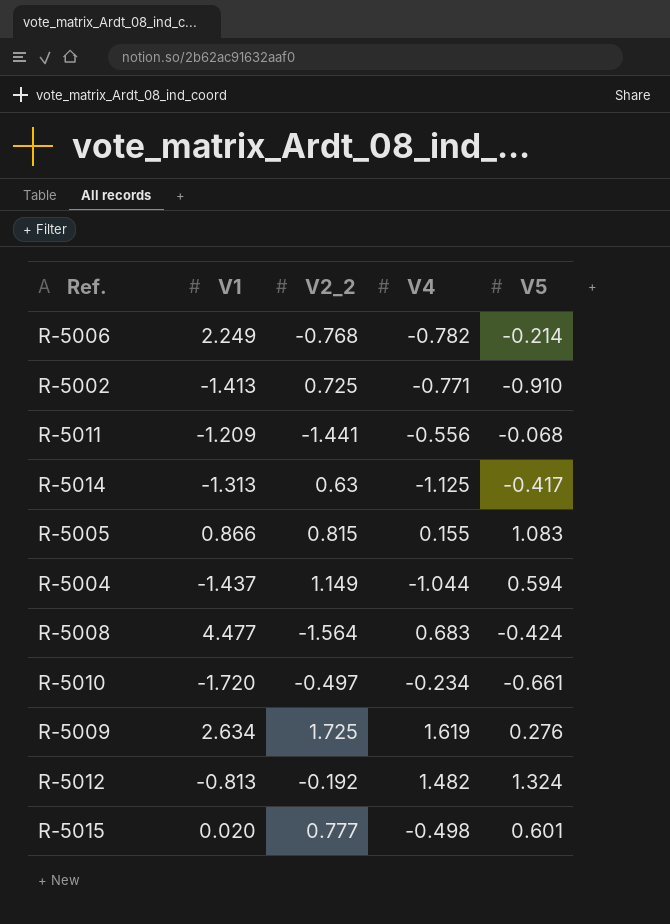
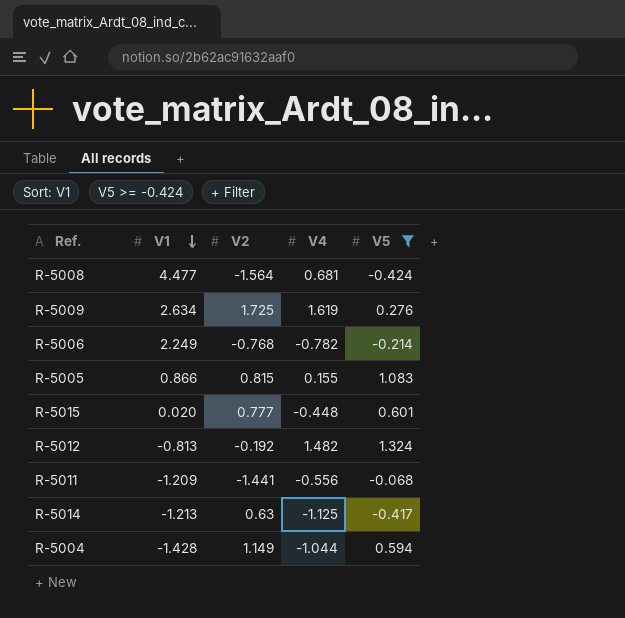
filter: none -> V5 >= -0.424
row order: none -> V1 descending
column name: V2_2 -> V2
R-5008 | V4: 0.683 -> 0.681
R-5015 | V4: -0.498 -> -0.448
R-5014 | V1: -1.313 -> -1.213
R-5004 | V1: -1.437 -> -1.428

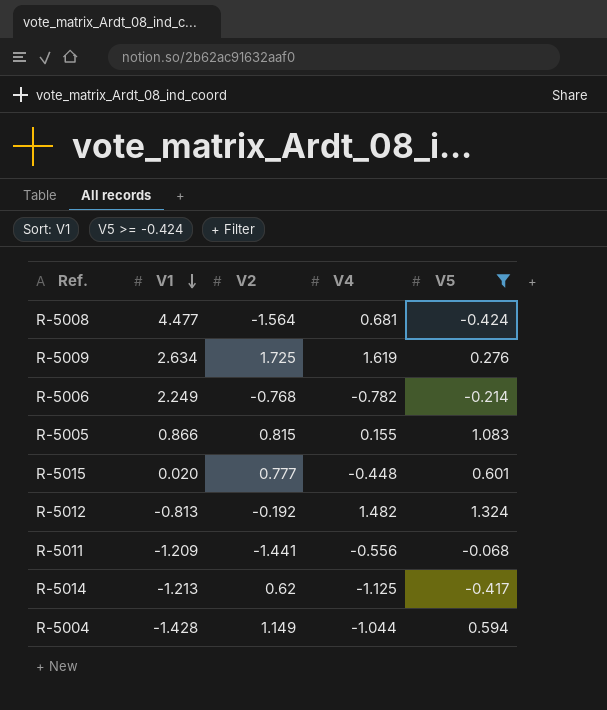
R-5014 | V2: 0.63 -> 0.62

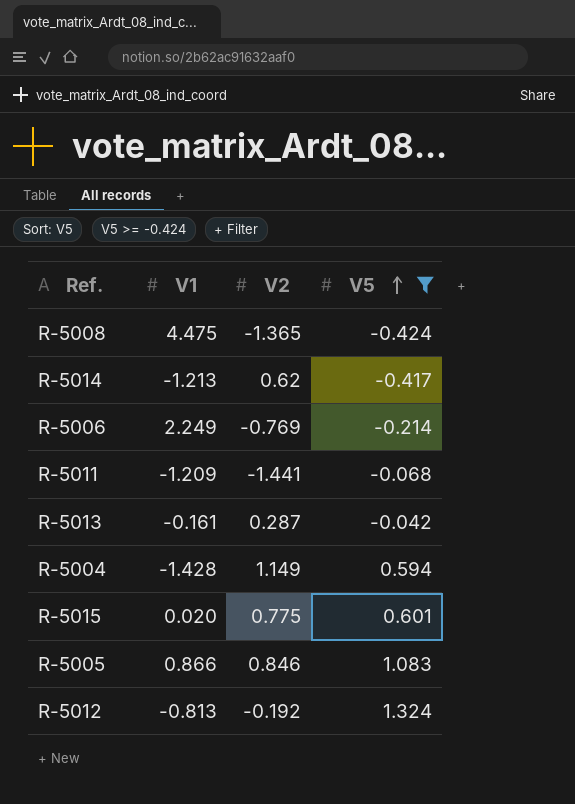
row order: V1 descending -> V5 ascending
column V4 | position: 4 -> none
row R-5009: 2.634 | 1.725 | 1.619 | 0.276 -> none
R-5008 | V1: 4.477 -> 4.475
R-5008 | V2: -1.564 -> -1.365
R-5006 | V2: -0.768 -> -0.769
row R-5013: none -> -0.161 | 0.287 | -0.042
R-5015 | V2: 0.777 -> 0.775
R-5005 | V2: 0.815 -> 0.846

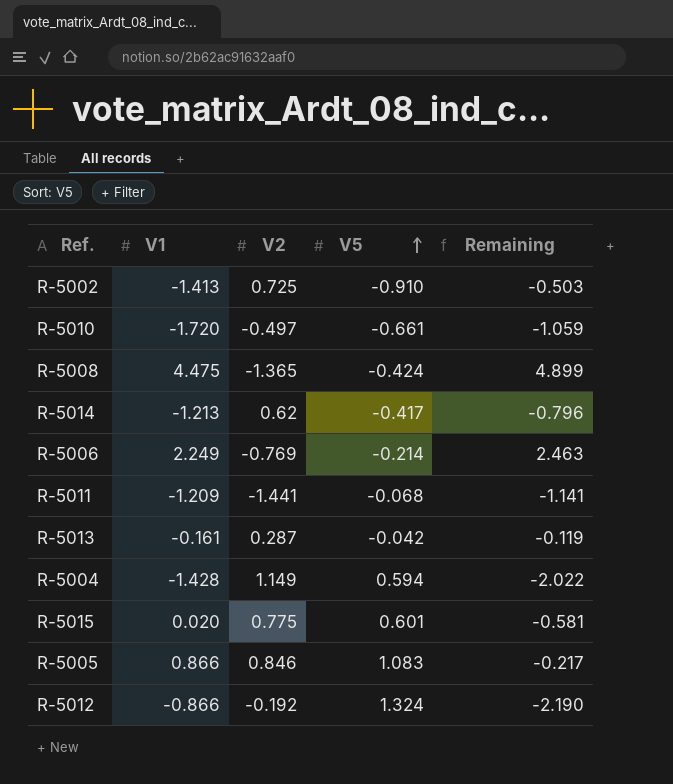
filter: V5 >= -0.424 -> none
column Remaining | formula: none -> [V1] - [V5]
R-5012 | V1: -0.813 -> -0.866

